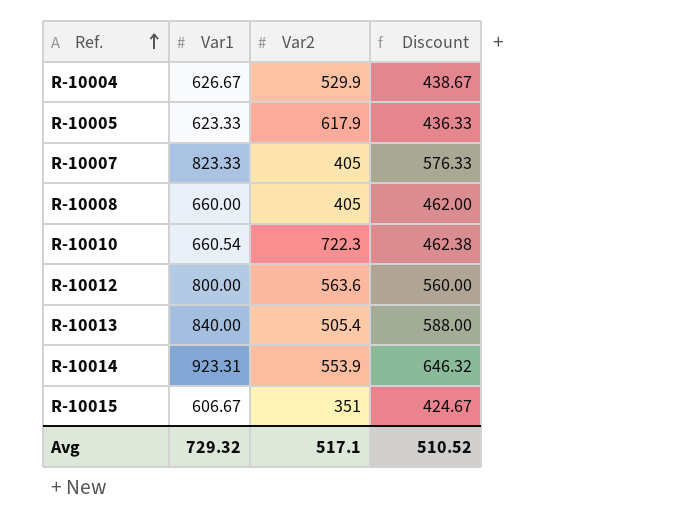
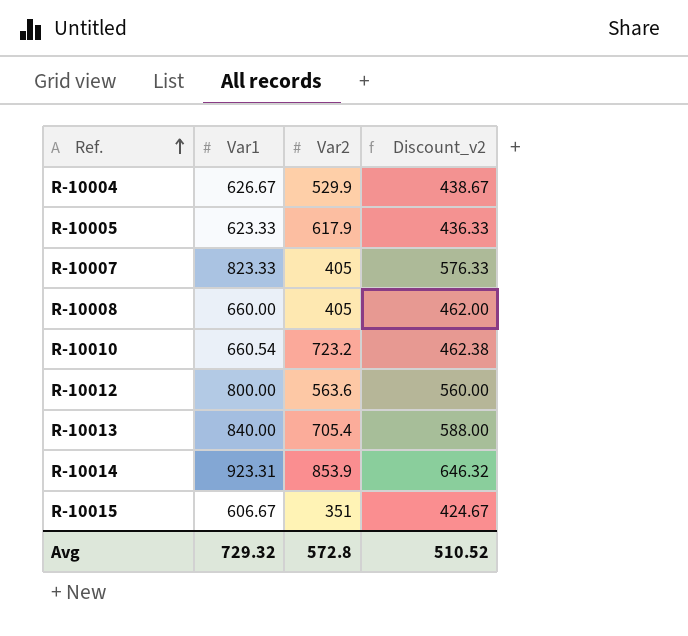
column name: Discount -> Discount_v2
R-10010 | Var2: 722.3 -> 723.2
R-10013 | Var2: 505.4 -> 705.4
R-10014 | Var2: 553.9 -> 853.9
Avg | Var2: 517.1 -> 572.8

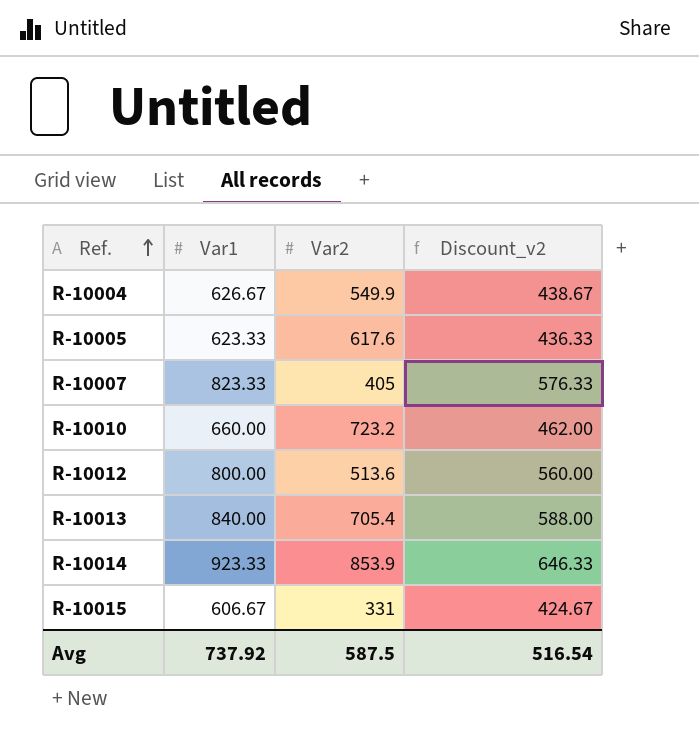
row R-10008: 660.00 | 405 | 462.00 -> none
R-10004 | Var2: 529.9 -> 549.9
R-10005 | Var2: 617.9 -> 617.6
R-10010 | Var1: 660.54 -> 660.00
R-10010 | Discount_v2: 462.38 -> 462.00
R-10012 | Var2: 563.6 -> 513.6
R-10014 | Var1: 923.31 -> 923.33
R-10014 | Discount_v2: 646.32 -> 646.33
R-10015 | Var2: 351 -> 331
Avg | Var1: 729.32 -> 737.92
Avg | Var2: 572.8 -> 587.5
Avg | Discount_v2: 510.52 -> 516.54

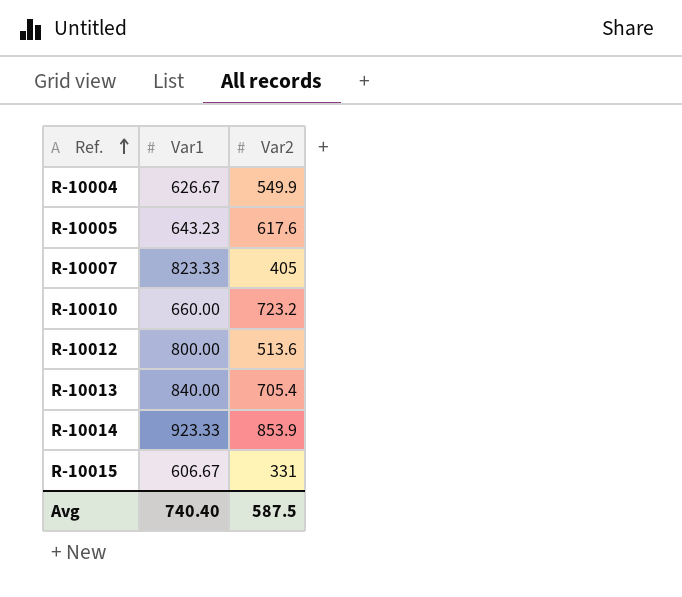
column Discount_v2 | formula: [Var1] * 0.7 -> none
R-10005 | Var1: 623.33 -> 643.23
Avg | Var1: 737.92 -> 740.40

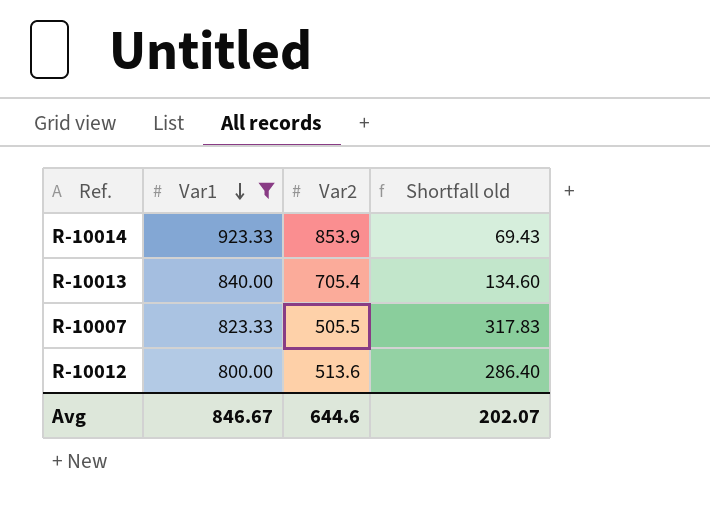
filter: none -> Var1 >= 800.00
row order: Ref. ascending -> Var1 descending
column Shortfall old | formula: none -> [Var1] - [Var2]
R-10007 | Var2: 405 -> 505.5
Avg | Var1: 740.40 -> 846.67
Avg | Var2: 587.5 -> 644.6

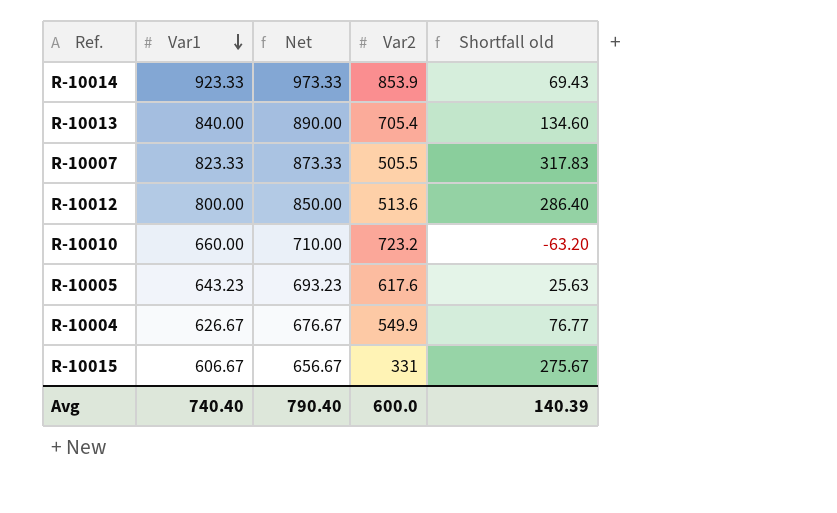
filter: Var1 >= 800.00 -> none
column Net | formula: none -> [Var1] + 50
Avg | Var1: 846.67 -> 740.40
Avg | Var2: 644.6 -> 600.0
Avg | Shortfall old: 202.07 -> 140.39

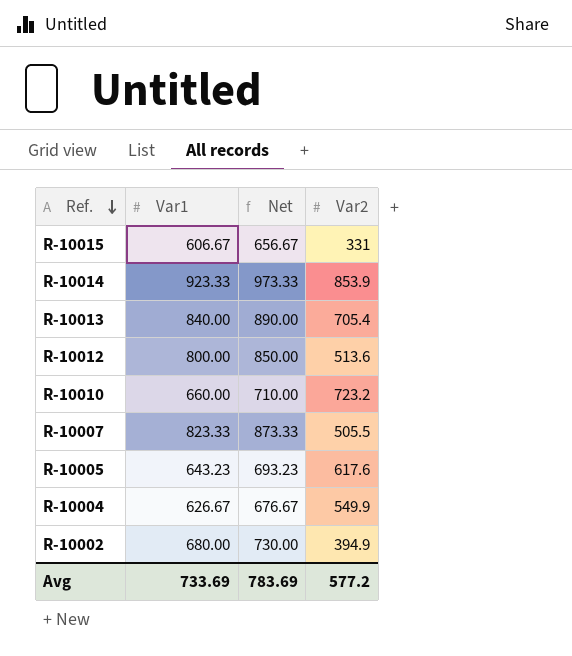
row order: Var1 descending -> Ref. descending
column Shortfall old | formula: [Var1] - [Var2] -> none
row R-10002: none -> 680.00 | 730.00 | 394.9
Avg | Var1: 740.40 -> 733.69
Avg | Net: 790.40 -> 783.69
Avg | Var2: 600.0 -> 577.2

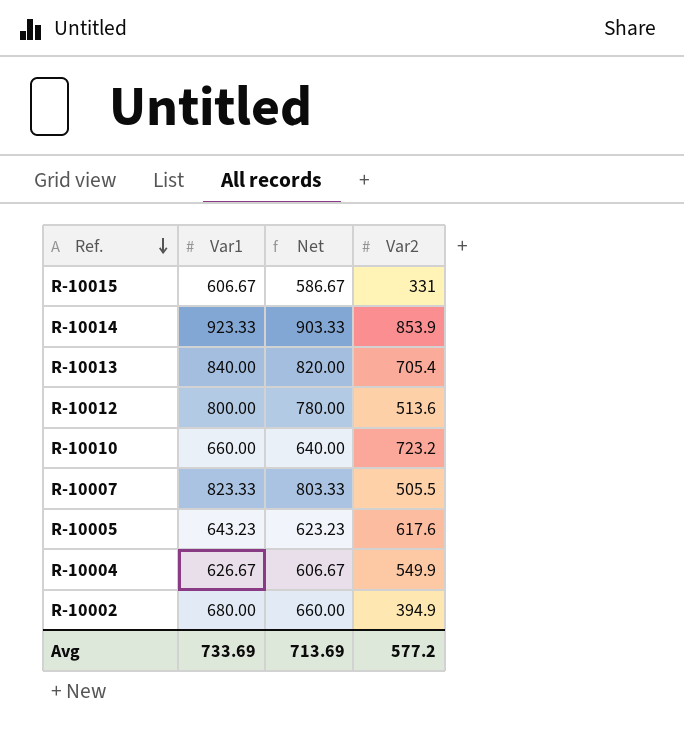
column Net | formula: [Var1] + 50 -> [Var1] - 20
Avg | Net: 783.69 -> 713.69

